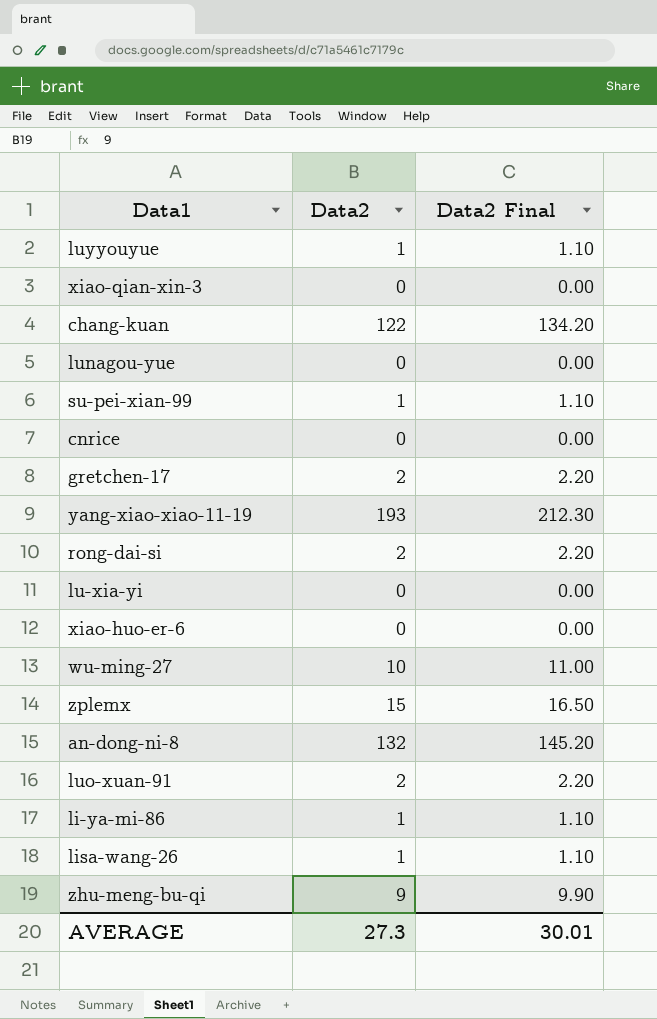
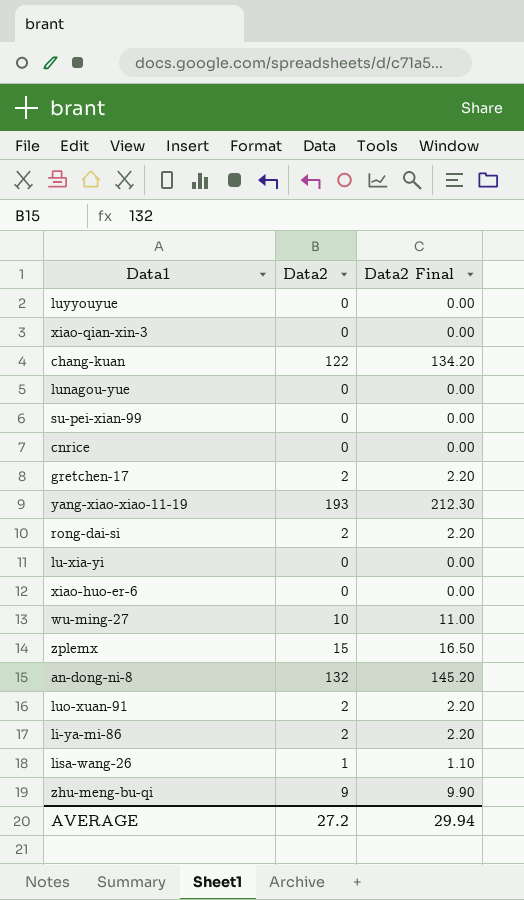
luyyouyue | Data2: 1 -> 0
luyyouyue | Data2 Final: 1.10 -> 0.00
su-pei-xian-99 | Data2: 1 -> 0
su-pei-xian-99 | Data2 Final: 1.10 -> 0.00
li-ya-mi-86 | Data2: 1 -> 2
li-ya-mi-86 | Data2 Final: 1.10 -> 2.20
AVERAGE | Data2: 27.3 -> 27.2
AVERAGE | Data2 Final: 30.01 -> 29.94

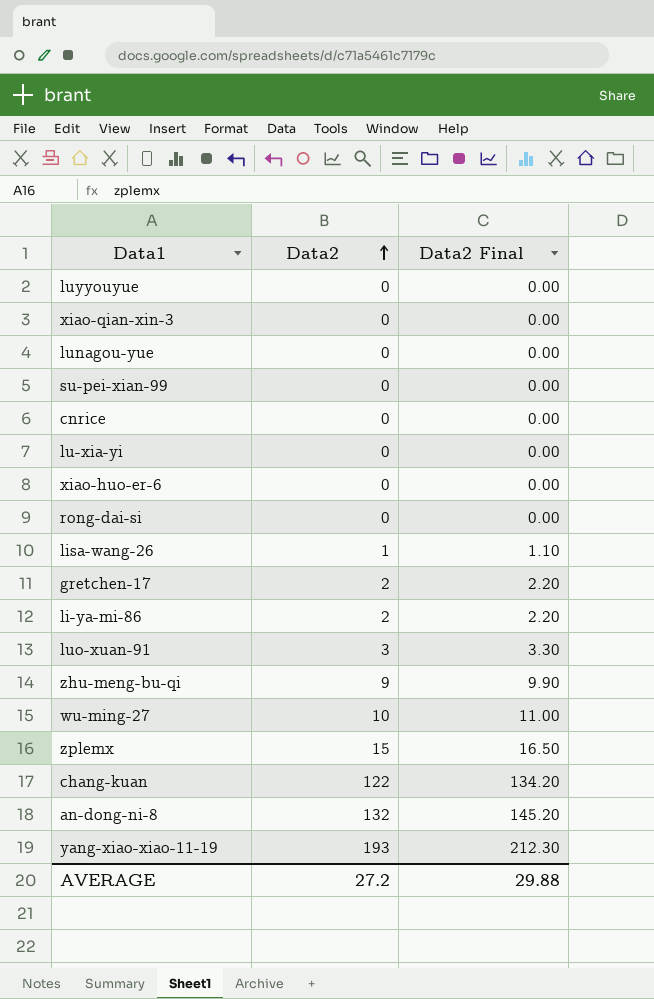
row order: none -> Data2 ascending
rong-dai-si | Data2: 2 -> 0
rong-dai-si | Data2 Final: 2.20 -> 0.00
luo-xuan-91 | Data2: 2 -> 3
luo-xuan-91 | Data2 Final: 2.20 -> 3.30
AVERAGE | Data2 Final: 29.94 -> 29.88

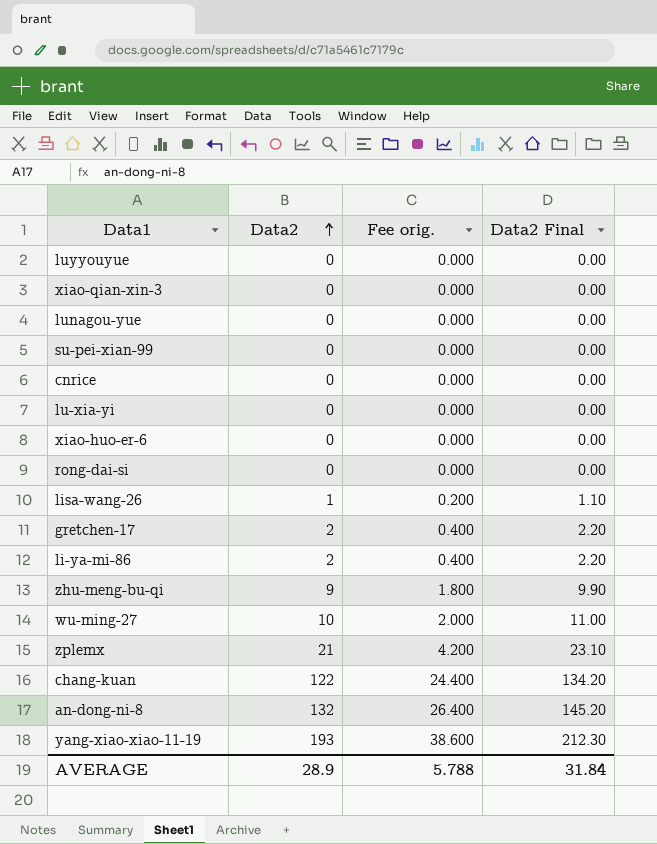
column Fee orig. | formula: none -> [Data2] * 0.2
row luo-xuan-91: 3 | 3.30 -> none
zplemx | Data2: 15 -> 21
zplemx | Data2 Final: 16.50 -> 23.10
AVERAGE | Data2: 27.2 -> 28.9
AVERAGE | Data2 Final: 29.88 -> 31.84

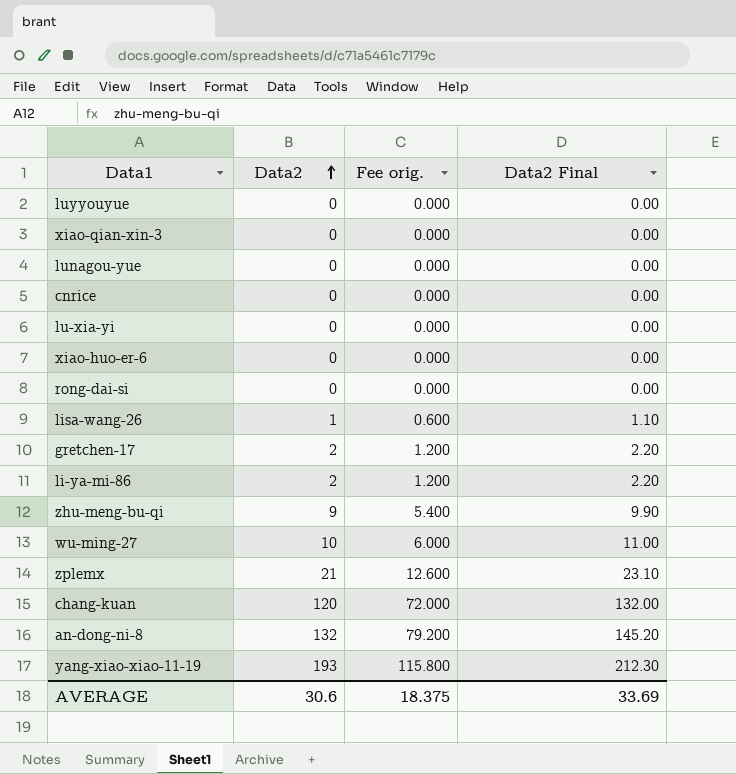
column Fee orig. | formula: [Data2] * 0.2 -> [Data2] * 0.6
row su-pei-xian-99: 0 | 0.000 | 0.00 -> none
chang-kuan | Data2: 122 -> 120
chang-kuan | Data2 Final: 134.20 -> 132.00
AVERAGE | Data2: 28.9 -> 30.6
AVERAGE | Fee orig.: 5.788 -> 18.375
AVERAGE | Data2 Final: 31.84 -> 33.69

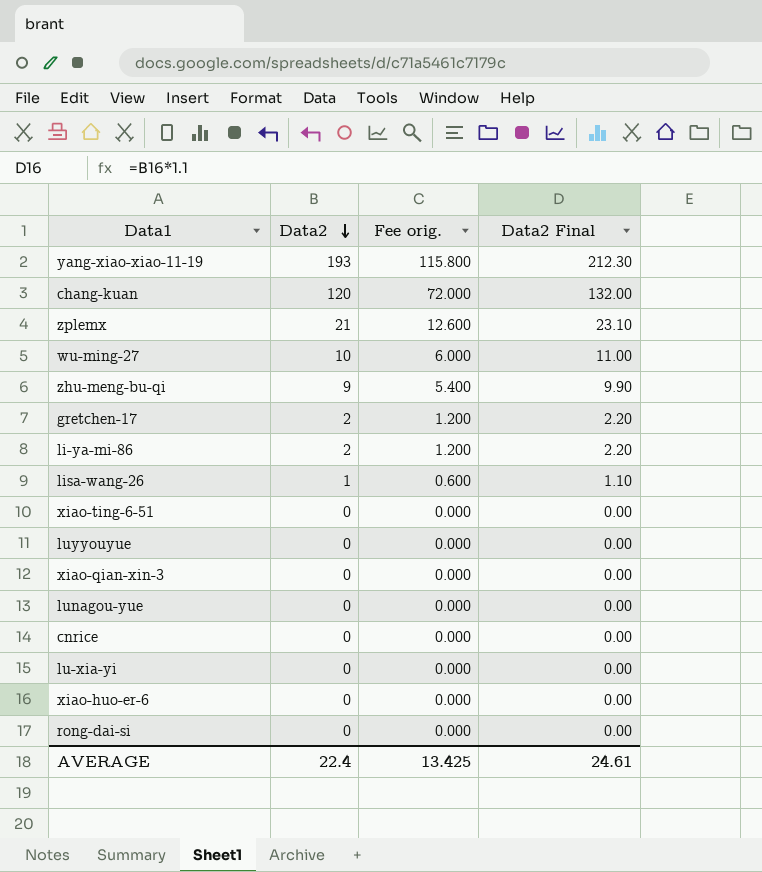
row order: Data2 ascending -> Data2 descending
row an-dong-ni-8: 132 | 79.200 | 145.20 -> none
row xiao-ting-6-51: none -> 0 | 0.000 | 0.00
AVERAGE | Data2: 30.6 -> 22.4
AVERAGE | Fee orig.: 18.375 -> 13.425
AVERAGE | Data2 Final: 33.69 -> 24.61

